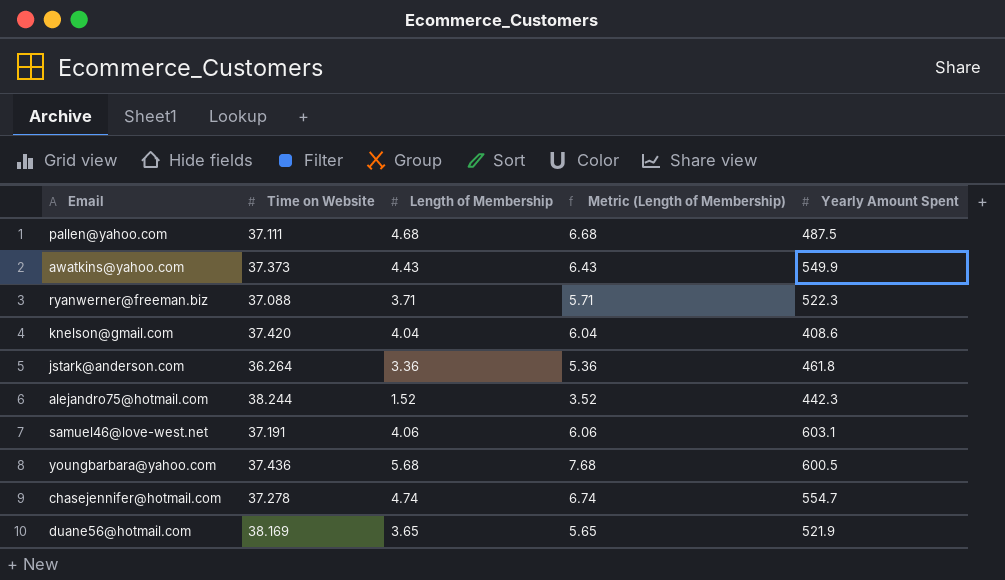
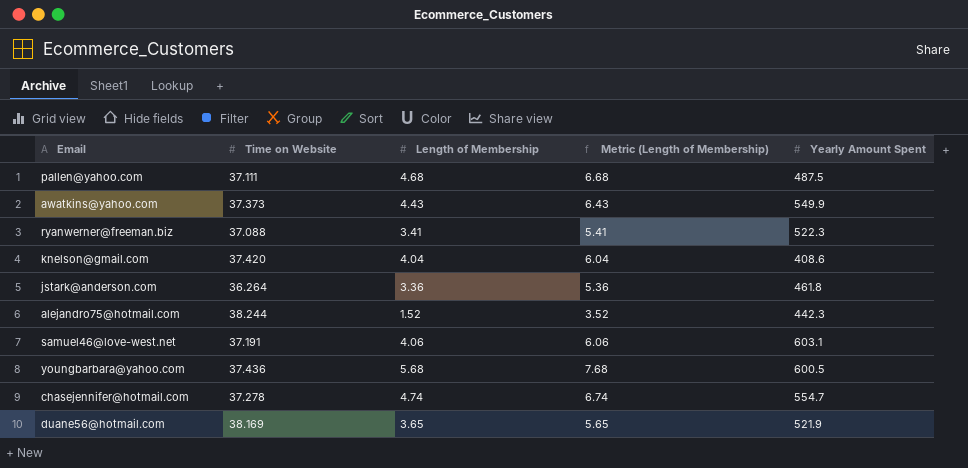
ryanwerner@freeman.biz | Length of Membership: 3.71 -> 3.41
ryanwerner@freeman.biz | Metric (Length of Membership): 5.71 -> 5.41

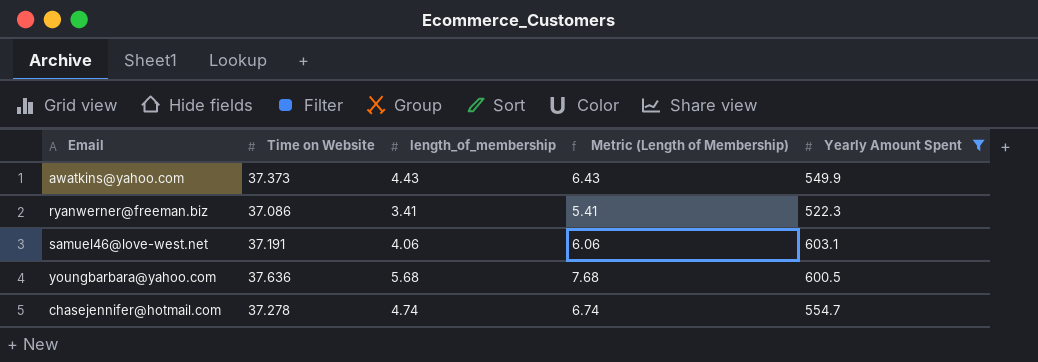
filter: none -> Yearly Amount Spent >= 522.3
column name: Length of Membership -> length_of_membership
ryanwerner@freeman.biz | Time on Website: 37.088 -> 37.086
youngbarbara@yahoo.com | Time on Website: 37.436 -> 37.636

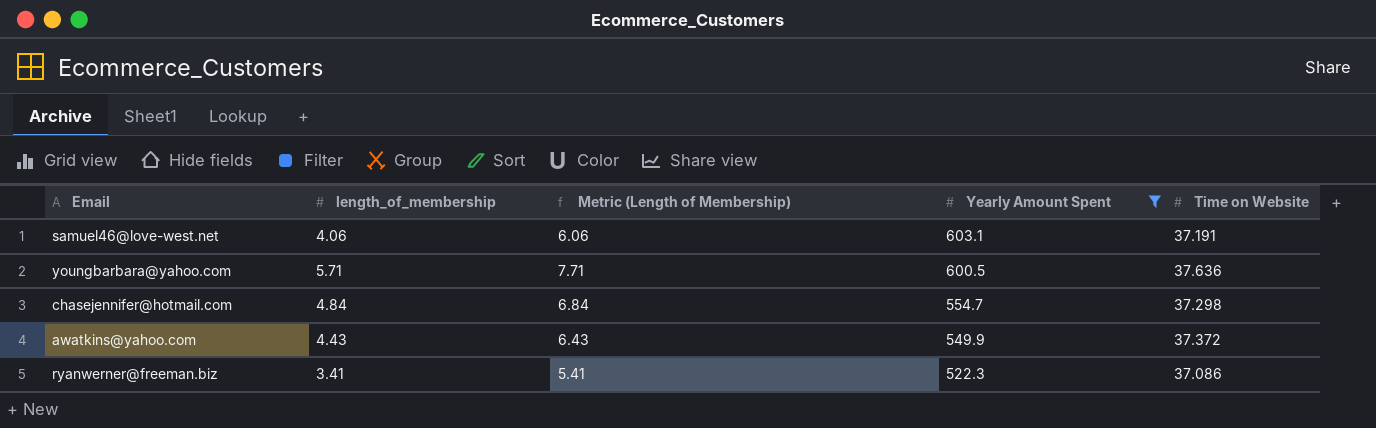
row order: none -> Yearly Amount Spent descending
column Time on Website | position: 2 -> 5
youngbarbara@yahoo.com | length_of_membership: 5.68 -> 5.71
youngbarbara@yahoo.com | Metric (Length of Membership): 7.68 -> 7.71
chasejennifer@hotmail.com | length_of_membership: 4.74 -> 4.84
chasejennifer@hotmail.com | Metric (Length of Membership): 6.74 -> 6.84
chasejennifer@hotmail.com | Time on Website: 37.278 -> 37.298
awatkins@yahoo.com | Time on Website: 37.373 -> 37.372

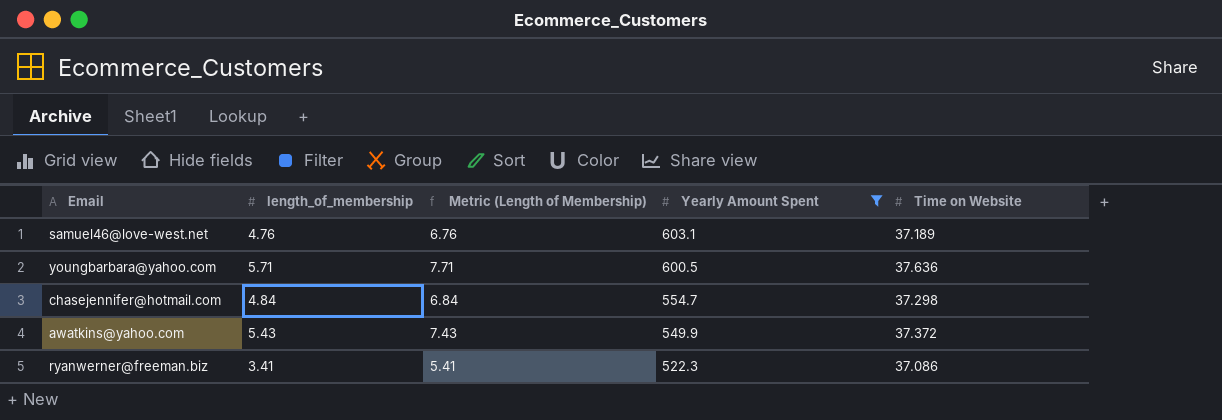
samuel46@love-west.net | length_of_membership: 4.06 -> 4.76
samuel46@love-west.net | Metric (Length of Membership): 6.06 -> 6.76
samuel46@love-west.net | Time on Website: 37.191 -> 37.189
awatkins@yahoo.com | length_of_membership: 4.43 -> 5.43
awatkins@yahoo.com | Metric (Length of Membership): 6.43 -> 7.43

